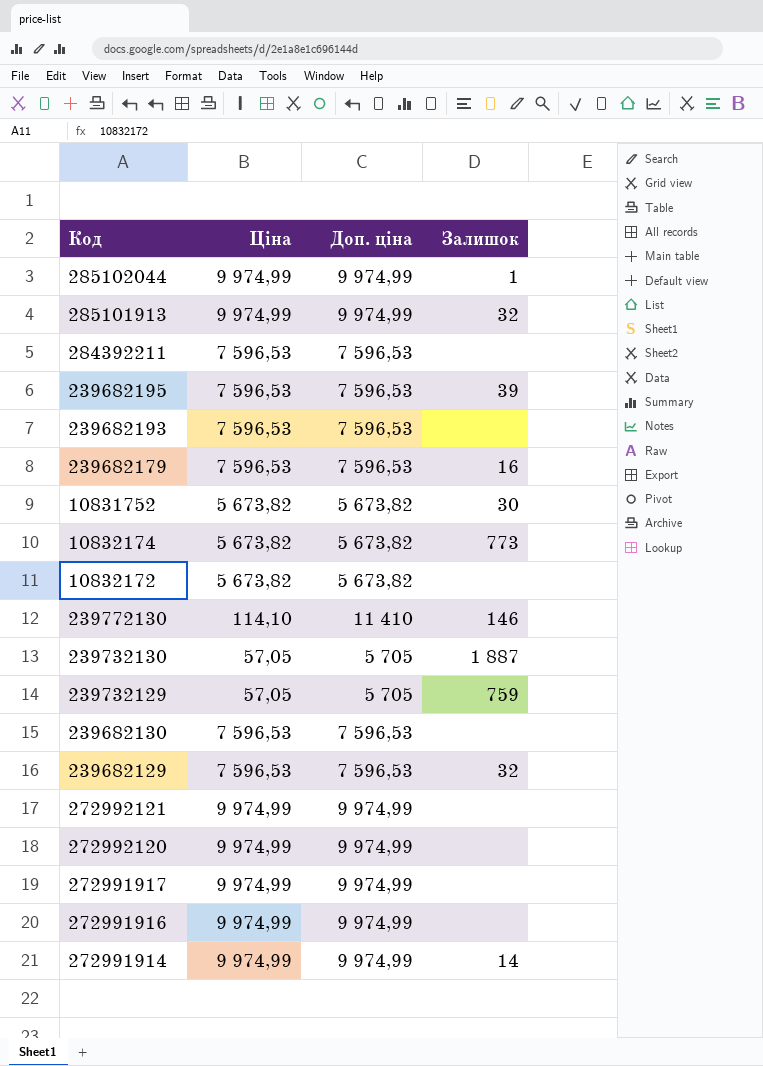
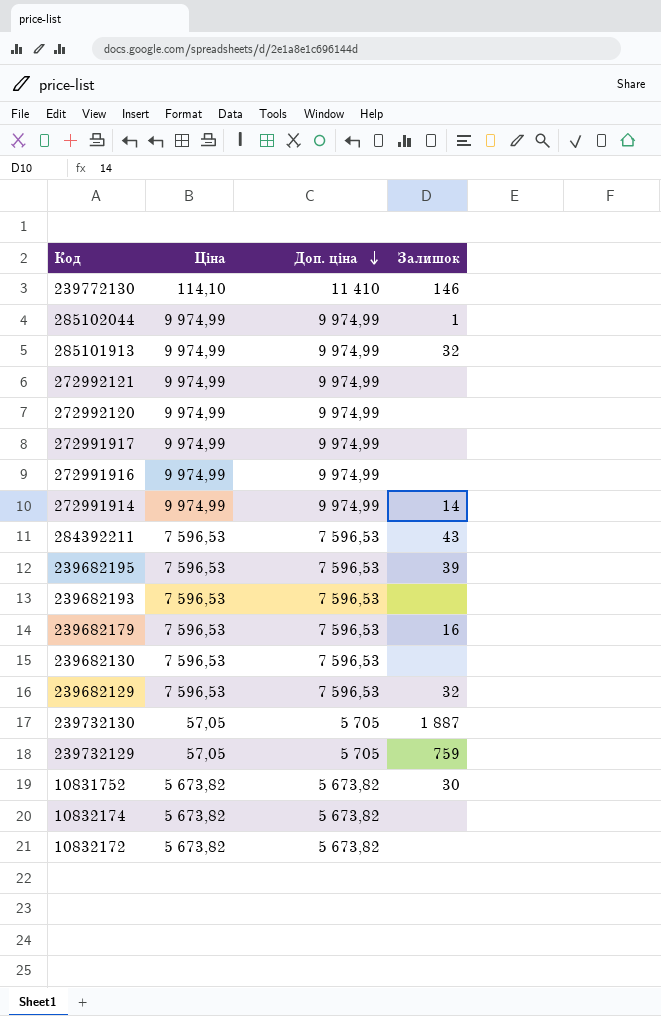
row order: none -> Доп. ціна descending
284392211 | Залишок: none -> 43
10832174 | Залишок: 773 -> none

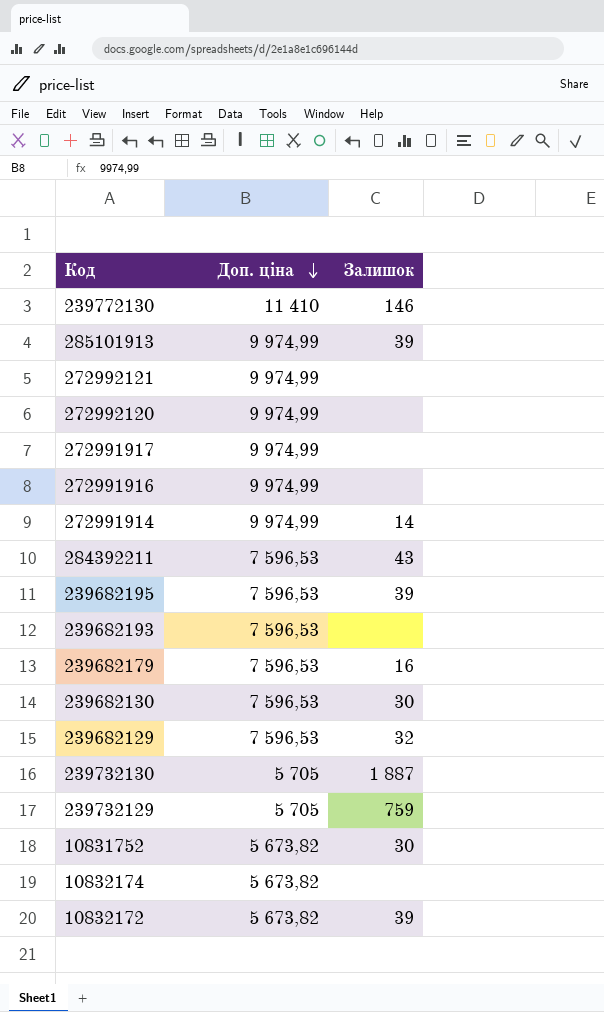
column Ціна | position: 2 -> none
row 285102044: 9 974,99 | 9 974,99 | 1 -> none
285101913 | Залишок: 32 -> 39
239682130 | Залишок: none -> 30
10832172 | Залишок: none -> 39

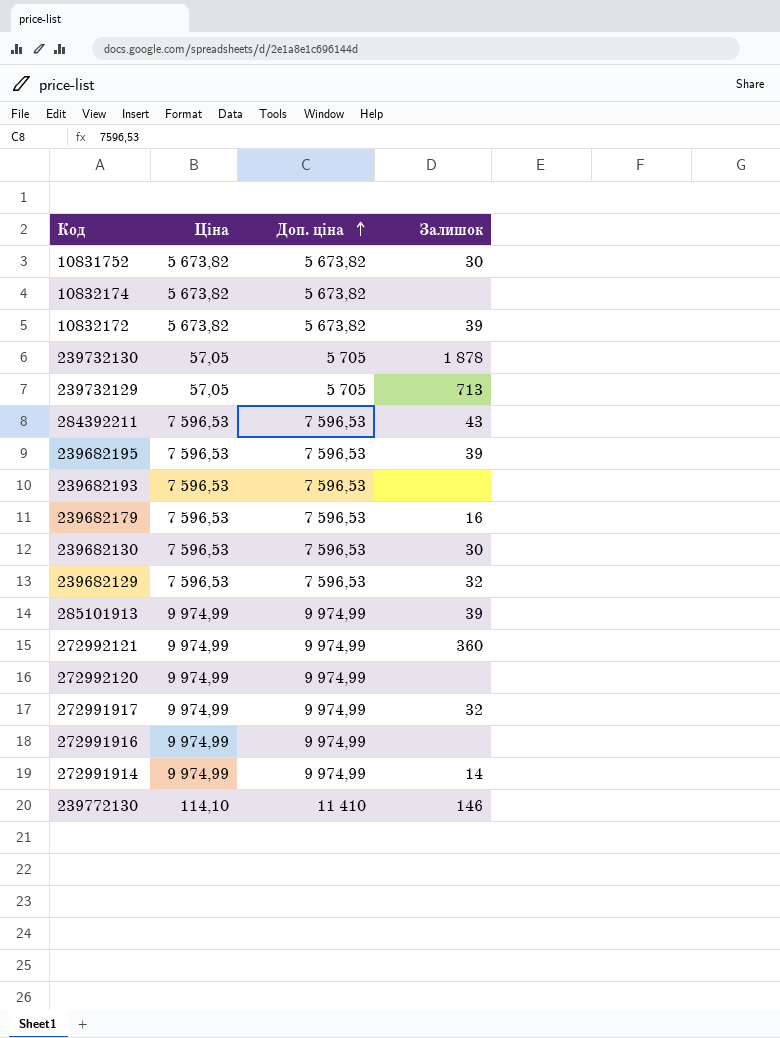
row order: Доп. ціна descending -> Доп. ціна ascending
column Ціна | position: none -> 2
239732130 | Залишок: 1 887 -> 1 878
239732129 | Залишок: 759 -> 713
272992121 | Залишок: none -> 360
272991917 | Залишок: none -> 32

